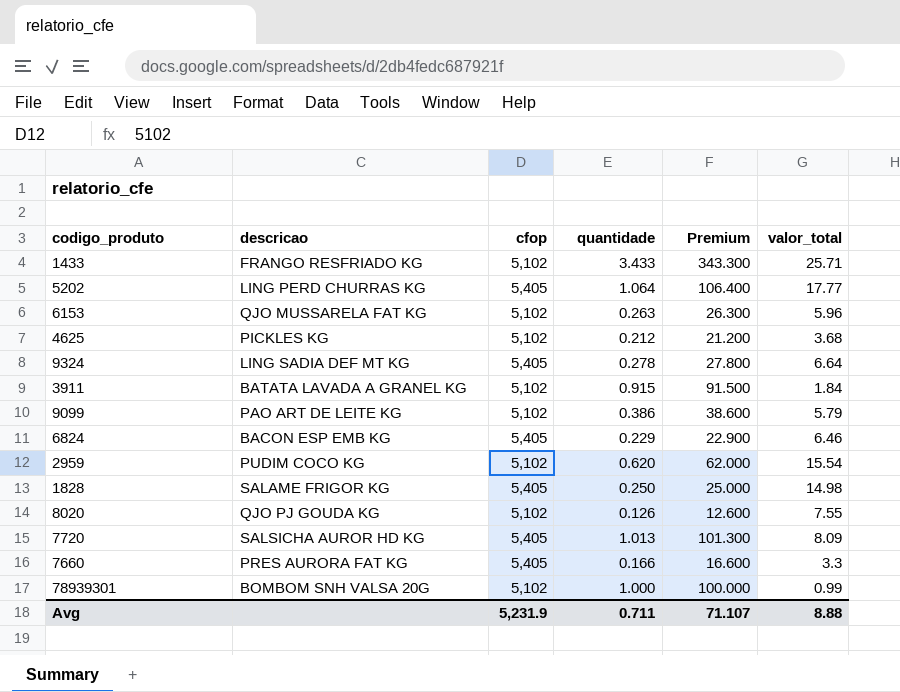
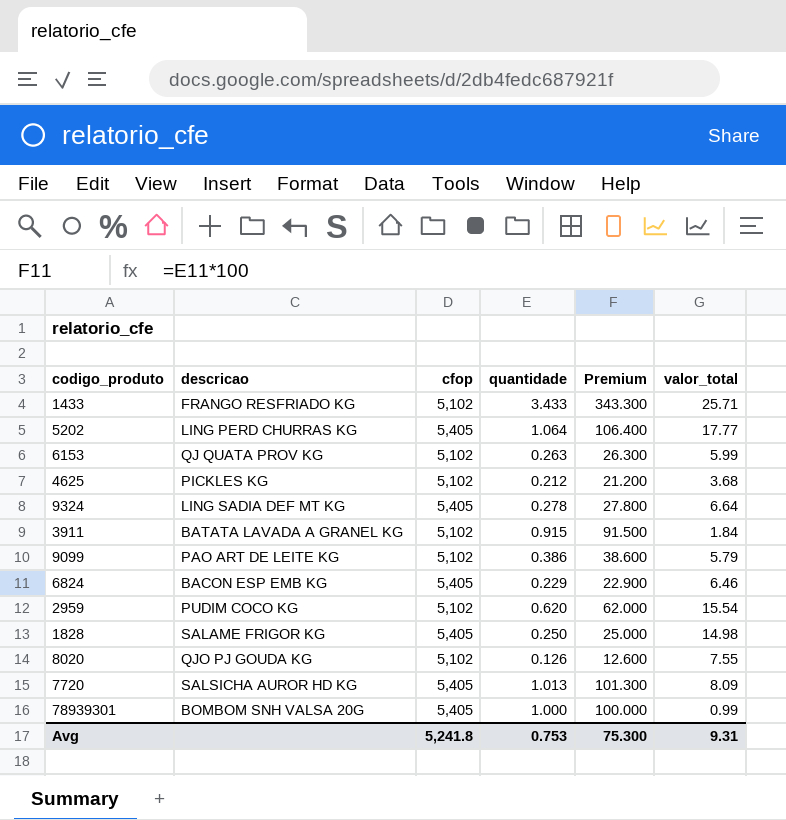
row 7660: PRES AURORA FAT KG | 5,405 | 0.166 | 16.600 | 3.3 -> none
6153 | descricao: QJO MUSSARELA FAT KG -> QJ QUATA PROV KG
6153 | valor_total: 5.96 -> 5.99
78939301 | cfop: 5,102 -> 5,405
Avg | cfop: 5,231.9 -> 5,241.8
Avg | quantidade: 0.711 -> 0.753
Avg | Premium: 71.107 -> 75.300
Avg | valor_total: 8.88 -> 9.31

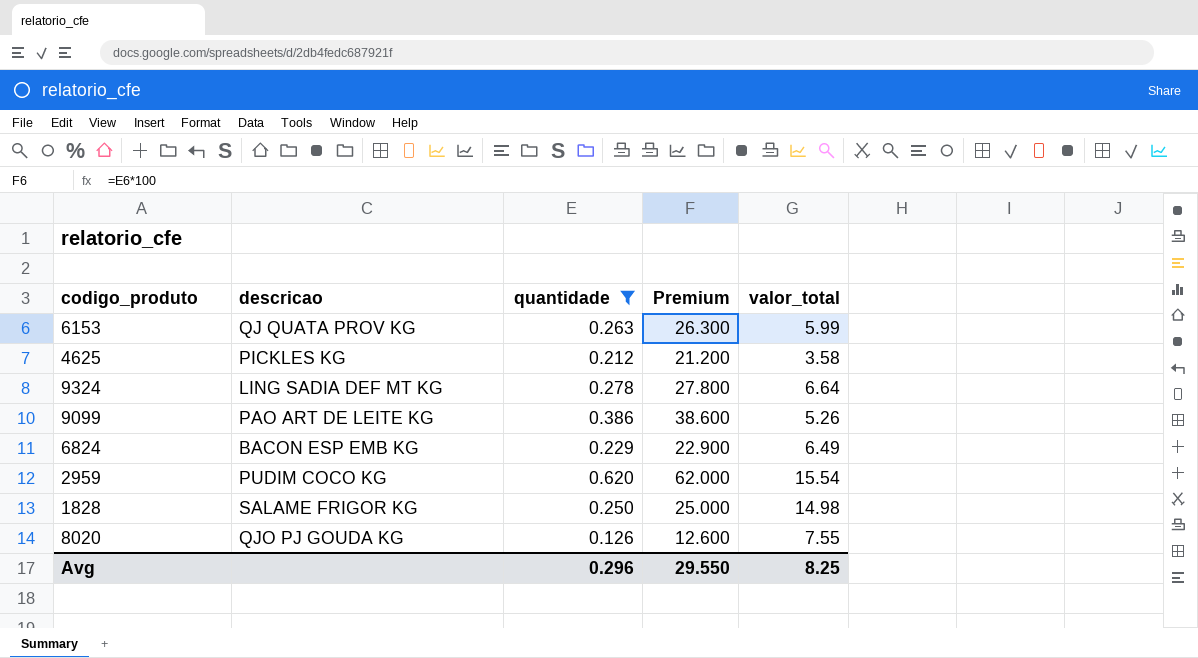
filter: none -> quantidade <= 0.620
column cfop | position: 3 -> none
4625 | valor_total: 3.68 -> 3.58
9099 | valor_total: 5.79 -> 5.26
6824 | valor_total: 6.46 -> 6.49
Avg | quantidade: 0.753 -> 0.296
Avg | Premium: 75.300 -> 29.550
Avg | valor_total: 9.31 -> 8.25

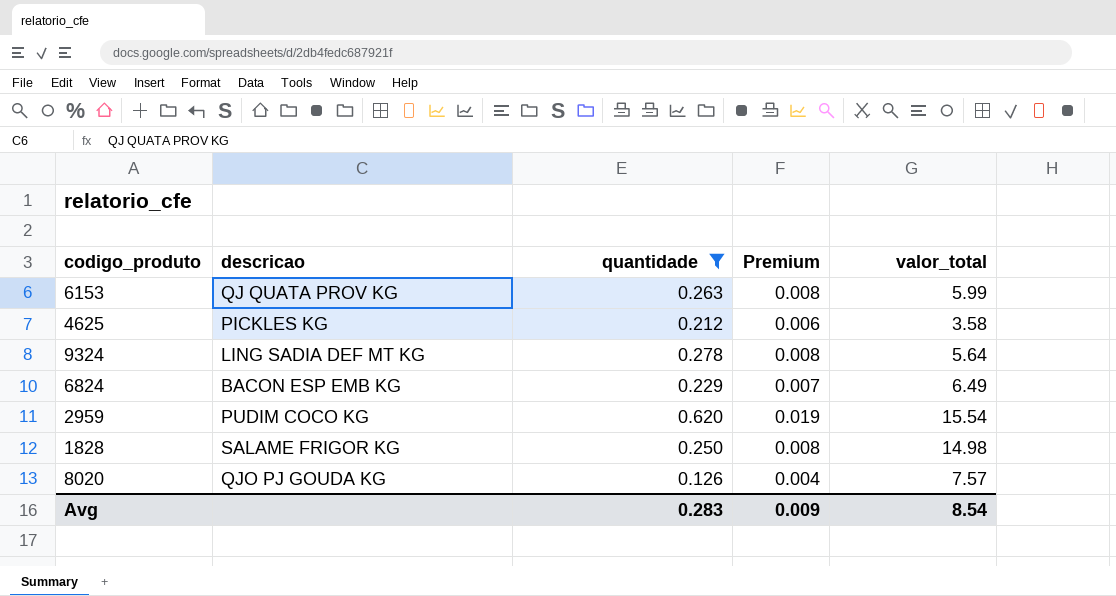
column Premium | formula: [quantidade] * 100 -> [quantidade] * 0.03
row 9099: PAO ART DE LEITE KG | 0.386 | 38.600 | 5.26 -> none
9324 | valor_total: 6.64 -> 5.64
8020 | valor_total: 7.55 -> 7.57
Avg | quantidade: 0.296 -> 0.283
Avg | Premium: 29.550 -> 0.009
Avg | valor_total: 8.25 -> 8.54

